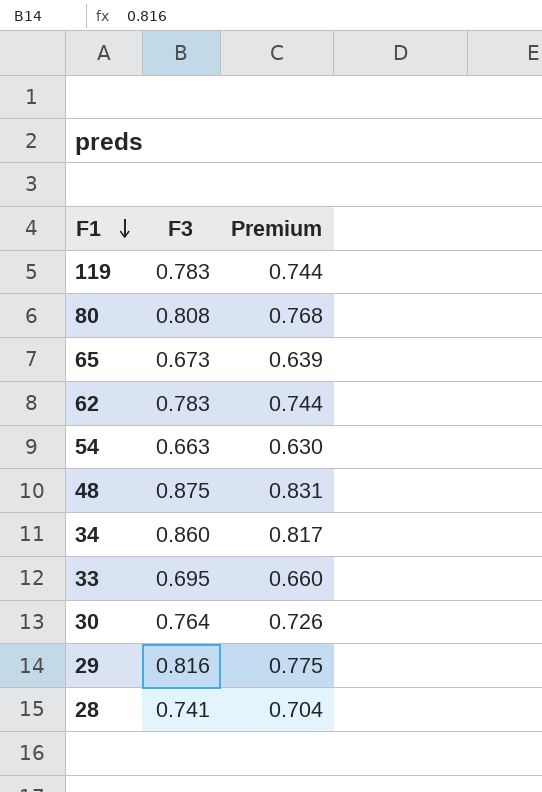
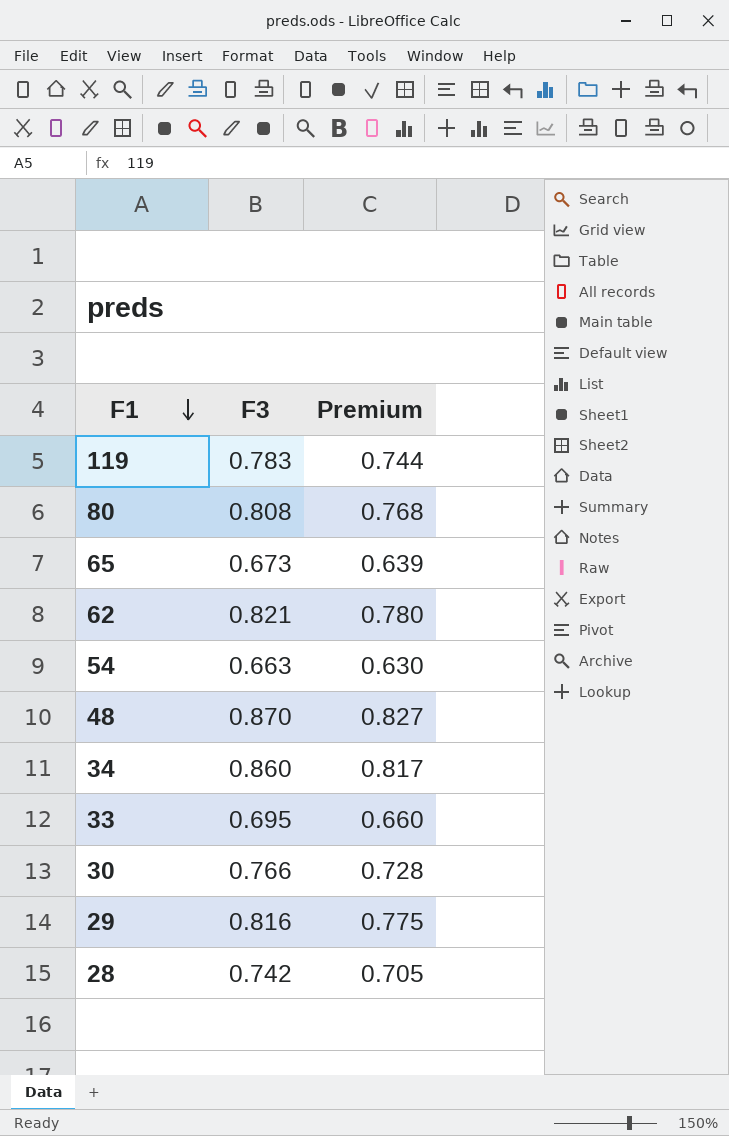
62 | F3: 0.783 -> 0.821
62 | Premium: 0.744 -> 0.780
48 | F3: 0.875 -> 0.870
48 | Premium: 0.831 -> 0.827
30 | F3: 0.764 -> 0.766
30 | Premium: 0.726 -> 0.728
28 | F3: 0.741 -> 0.742
28 | Premium: 0.704 -> 0.705

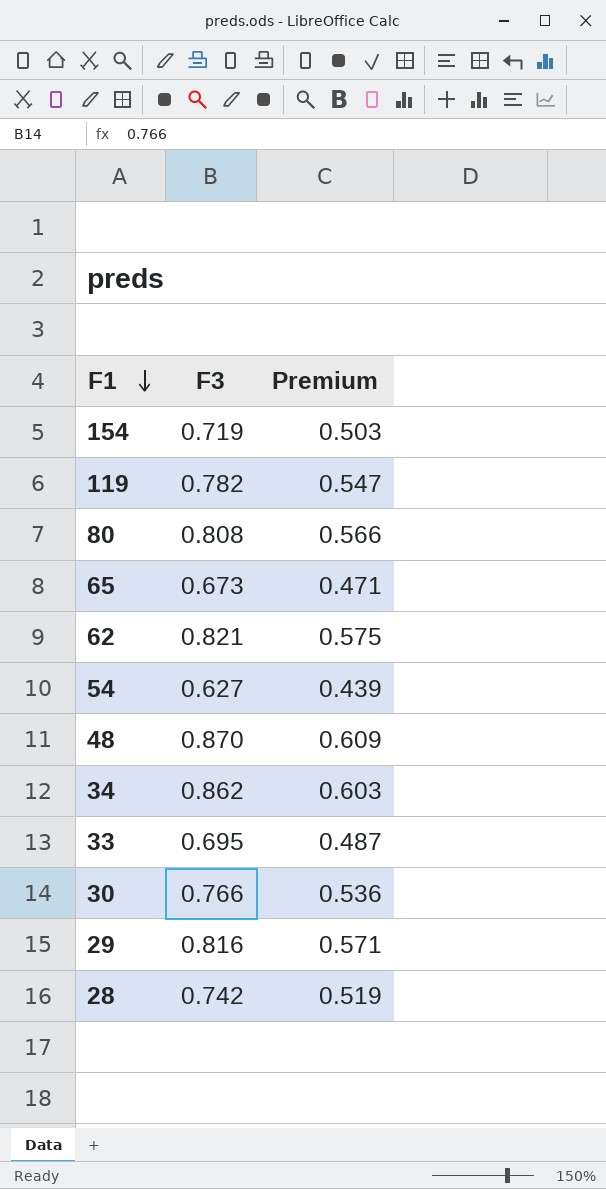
column Premium | formula: [F3] * 0.95 -> [F3] * 0.7
row 154: none -> 0.719 | 0.503
119 | F3: 0.783 -> 0.782
54 | F3: 0.663 -> 0.627
34 | F3: 0.860 -> 0.862

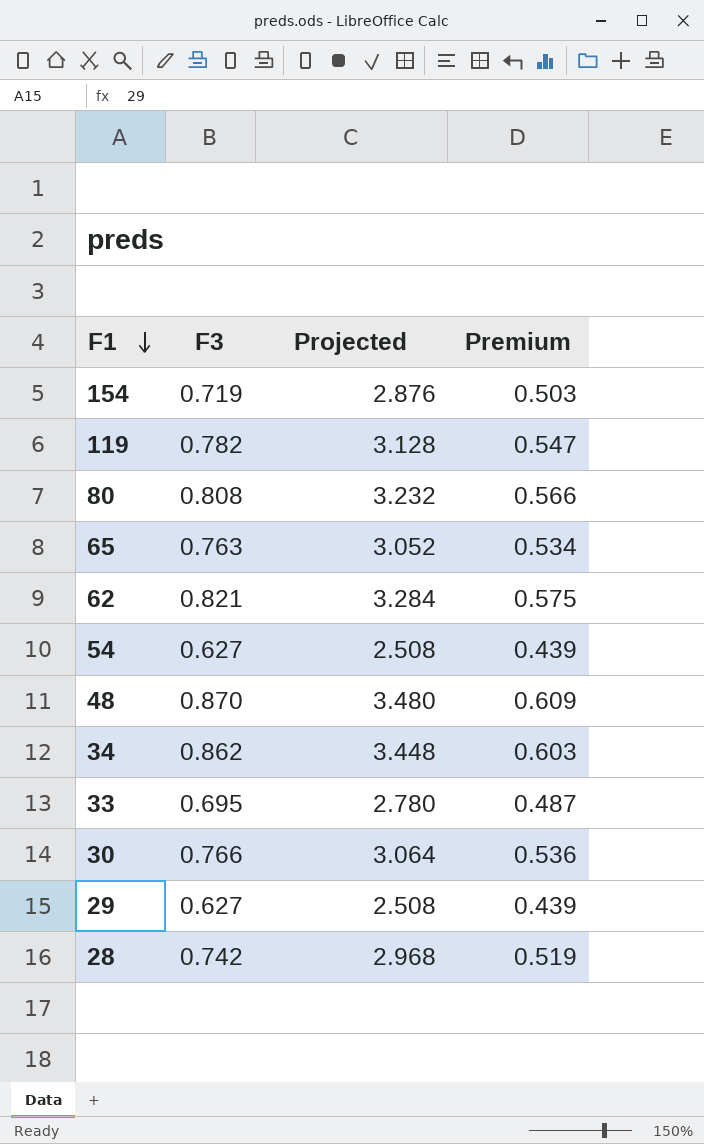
column Projected | formula: none -> [F3] * 4
65 | F3: 0.673 -> 0.763
65 | Premium: 0.471 -> 0.534
29 | F3: 0.816 -> 0.627
29 | Premium: 0.571 -> 0.439

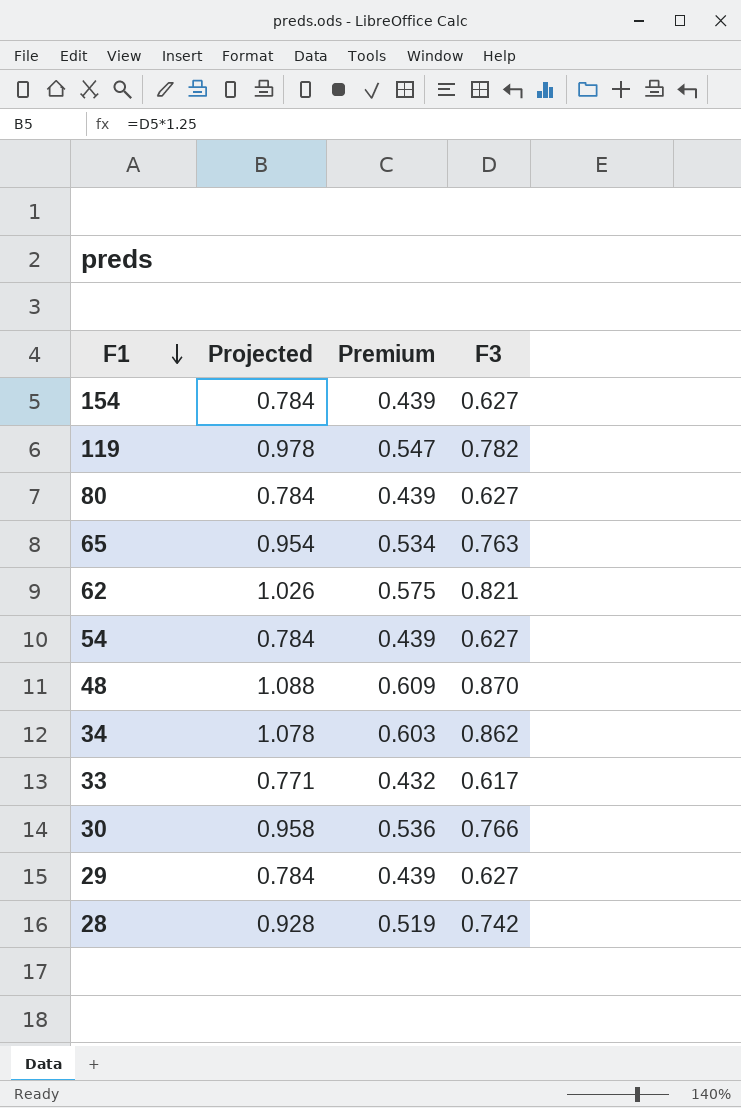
column Projected | formula: [F3] * 4 -> [F3] * 1.25
column F3 | position: 2 -> 4
154 | Premium: 0.503 -> 0.439
154 | F3: 0.719 -> 0.627
80 | Premium: 0.566 -> 0.439
80 | F3: 0.808 -> 0.627
33 | Premium: 0.487 -> 0.432
33 | F3: 0.695 -> 0.617

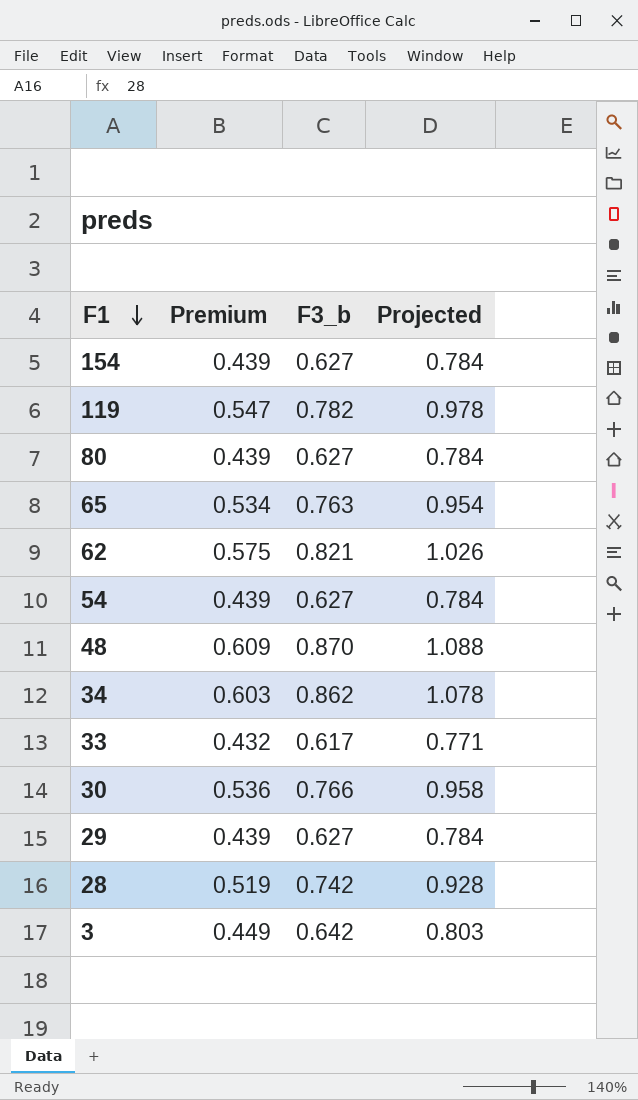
column name: F3 -> F3_b
column Projected | position: 2 -> 4
row 3: none -> 0.449 | 0.642 | 0.803

